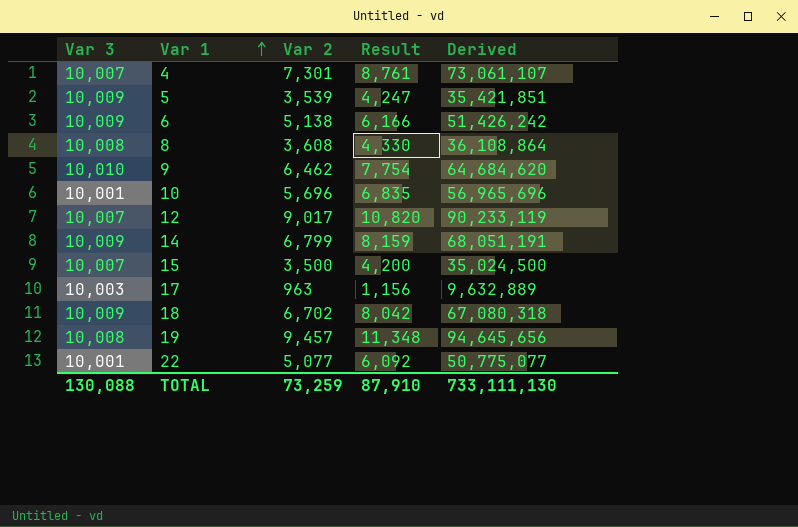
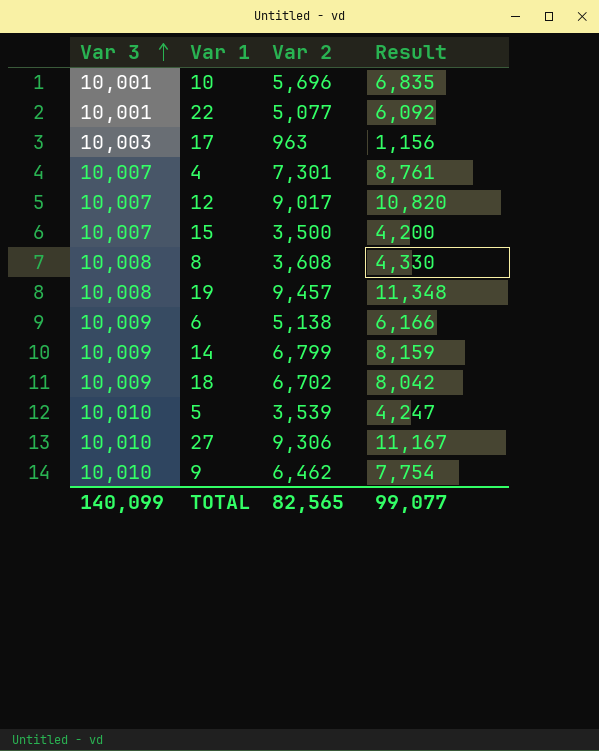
row order: Var 1 ascending -> Var 3 ascending
column Derived | formula: [Var 3] * [Var 2] -> none
5 | Var 3: 10,009 -> 10,010
row 27: none -> 10,010 | 9,306 | 11,167
TOTAL | Var 3: 130,088 -> 140,099
TOTAL | Var 2: 73,259 -> 82,565
TOTAL | Result: 87,910 -> 99,077

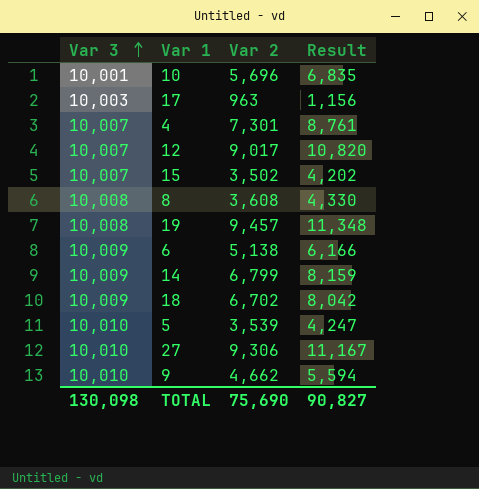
row 22: 10,001 | 5,077 | 6,092 -> none
15 | Var 2: 3,500 -> 3,502
15 | Result: 4,200 -> 4,202
9 | Var 2: 6,462 -> 4,662
9 | Result: 7,754 -> 5,594
TOTAL | Var 3: 140,099 -> 130,098
TOTAL | Var 2: 82,565 -> 75,690
TOTAL | Result: 99,077 -> 90,827

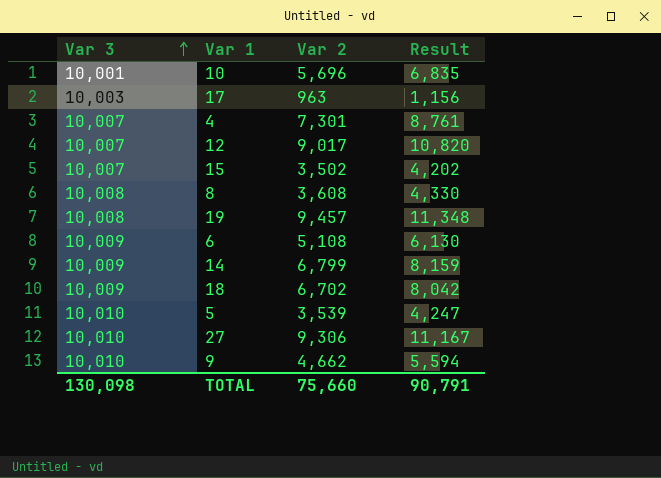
6 | Var 2: 5,138 -> 5,108
6 | Result: 6,166 -> 6,130
TOTAL | Var 2: 75,690 -> 75,660
TOTAL | Result: 90,827 -> 90,791

